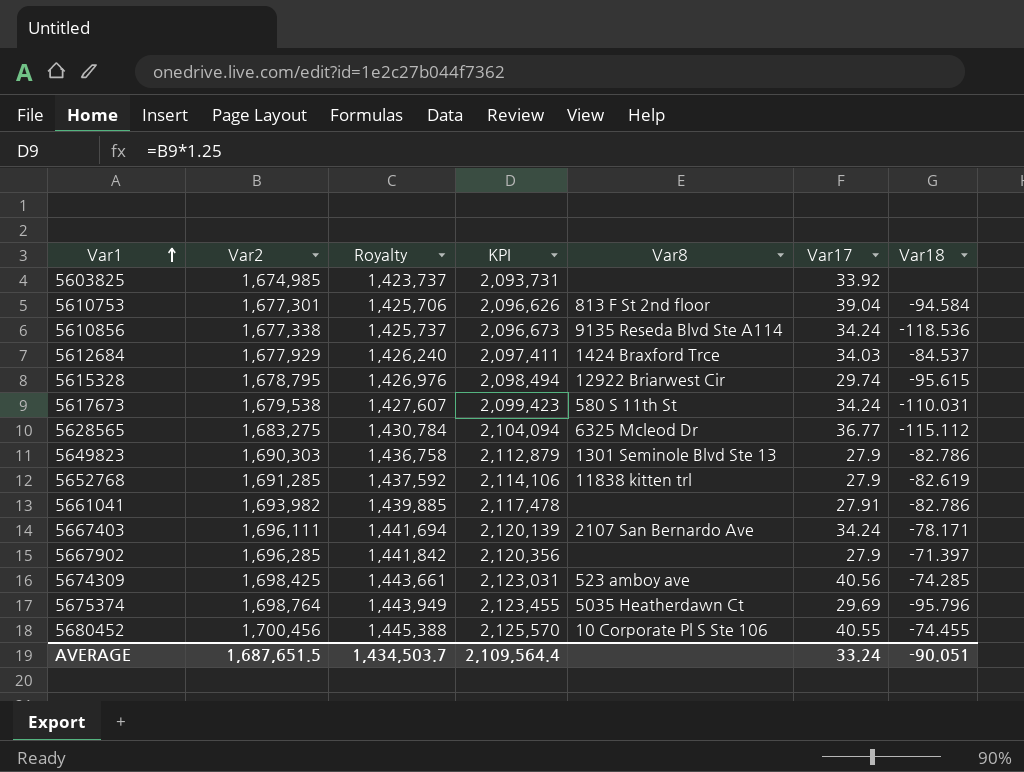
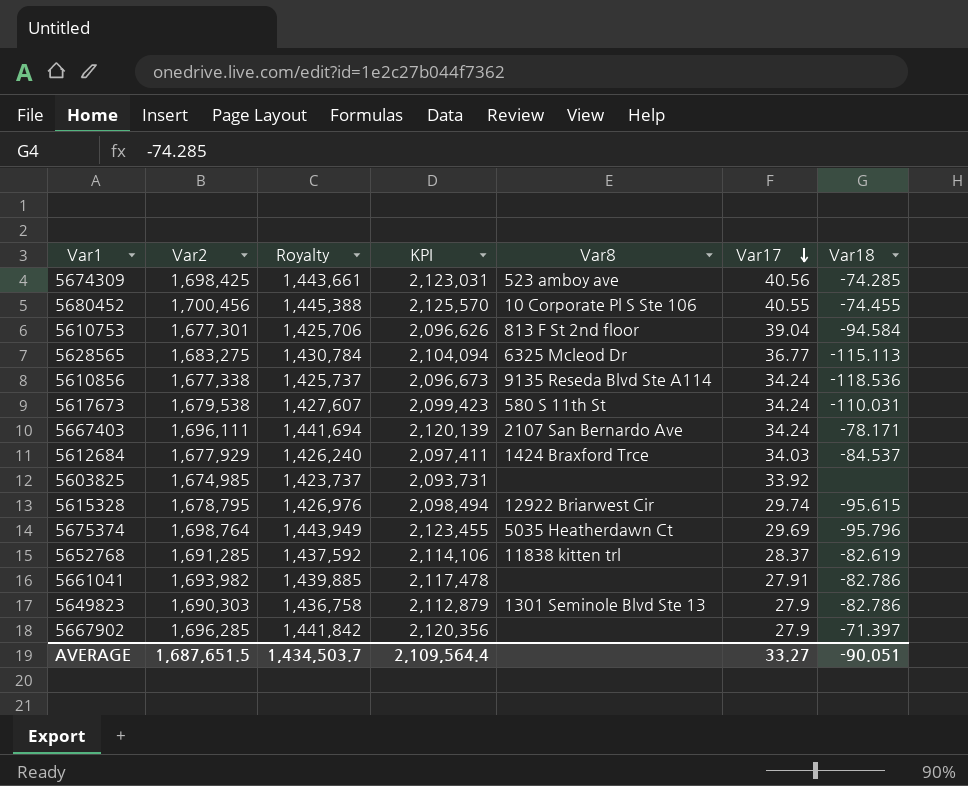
row order: Var1 ascending -> Var17 descending
5628565 | Var18: -115.112 -> -115.113
5652768 | Var17: 27.9 -> 28.37
AVERAGE | Var17: 33.24 -> 33.27

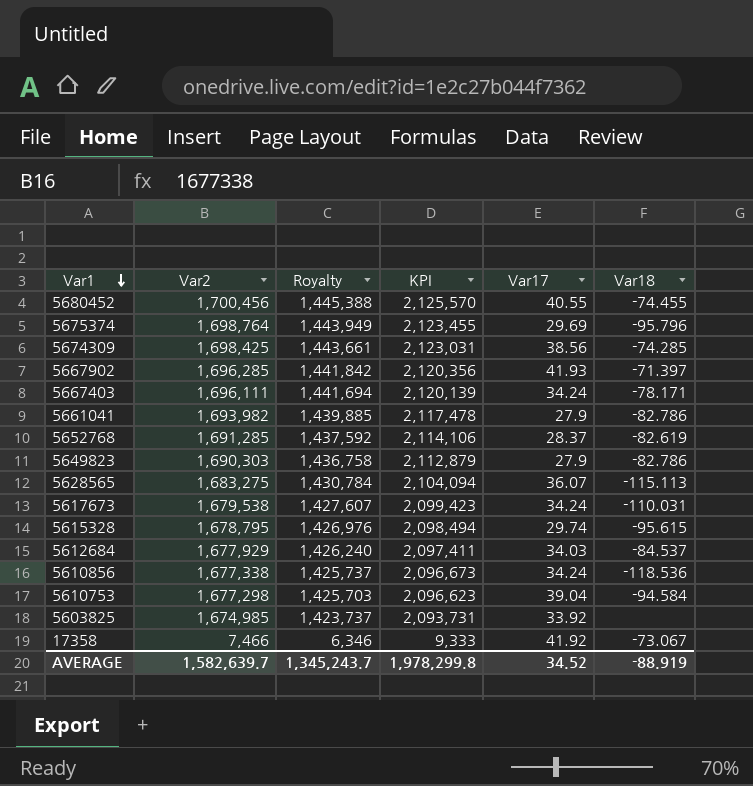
row order: Var17 descending -> Var1 descending
column Var8 | position: 5 -> none
5674309 | Var17: 40.56 -> 38.56
5667902 | Var17: 27.9 -> 41.93
5661041 | Var17: 27.91 -> 27.9
5628565 | Var17: 36.77 -> 36.07
5610753 | Var2: 1,677,301 -> 1,677,298
5610753 | Royalty: 1,425,706 -> 1,425,703
5610753 | KPI: 2,096,626 -> 2,096,623
row 17358: none -> 7,466 | 6,346 | 9,333 | 41.92 | -73.067
AVERAGE | Var2: 1,687,651.5 -> 1,582,639.7
AVERAGE | Royalty: 1,434,503.7 -> 1,345,243.7
AVERAGE | KPI: 2,109,564.4 -> 1,978,299.8
AVERAGE | Var17: 33.27 -> 34.52
AVERAGE | Var18: -90.051 -> -88.919

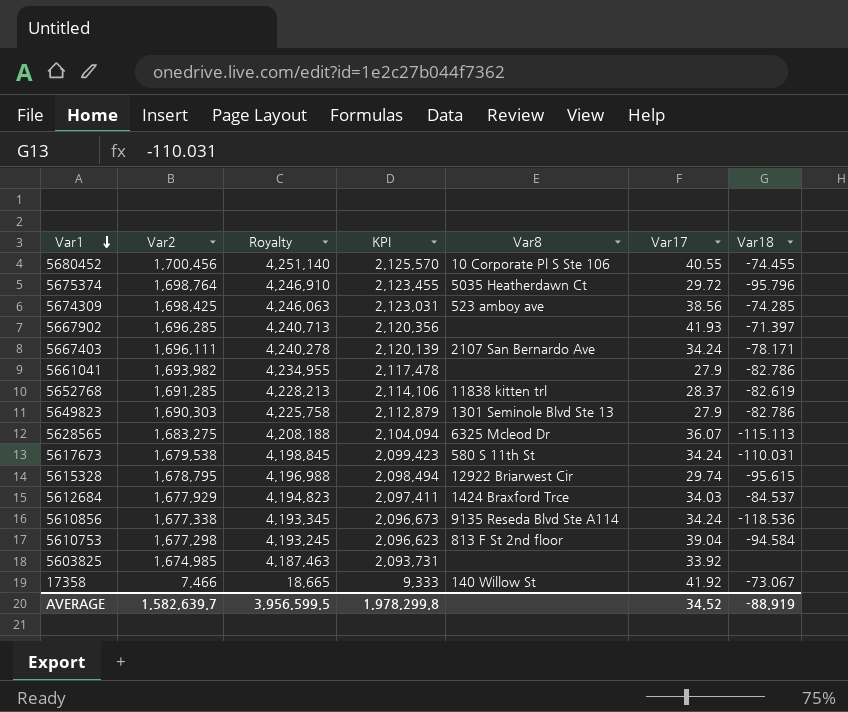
column Royalty | formula: [Var2] * 0.85 -> [Var2] * 2.5
column Var8 | position: none -> 5
5675374 | Var17: 29.69 -> 29.72
AVERAGE | Royalty: 1,345,243.7 -> 3,956,599.5

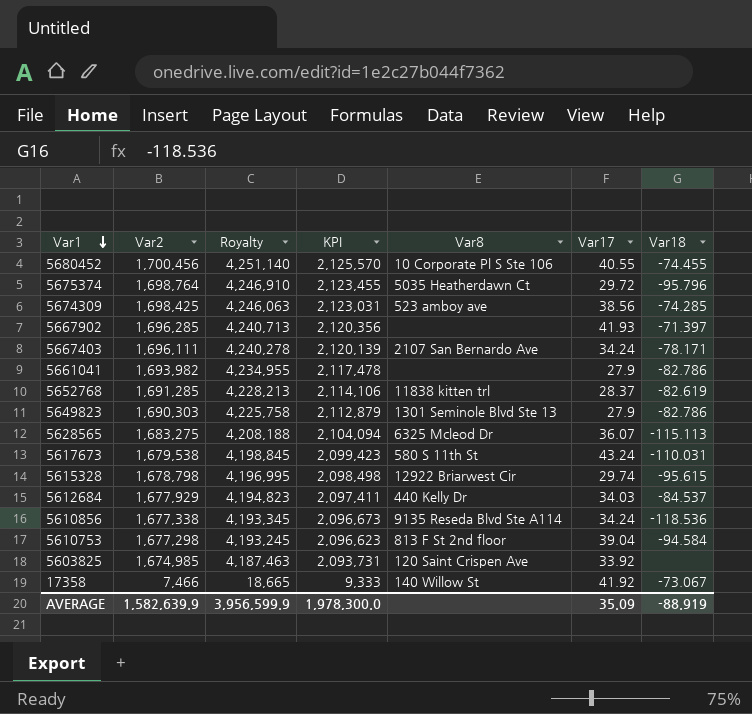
5617673 | Var17: 34.24 -> 43.24
5615328 | Var2: 1,678,795 -> 1,678,798
5615328 | Royalty: 4,196,988 -> 4,196,995
5615328 | KPI: 2,098,494 -> 2,098,498
5612684 | Var8: 1424 Braxford Trce -> 440 Kelly Dr
5603825 | Var8: none -> 120 Saint Crispen Ave
AVERAGE | Var2: 1,582,639.7 -> 1,582,639.9
AVERAGE | Royalty: 3,956,599.5 -> 3,956,599.9
AVERAGE | KPI: 1,978,299.8 -> 1,978,300.0
AVERAGE | Var17: 34.52 -> 35.09

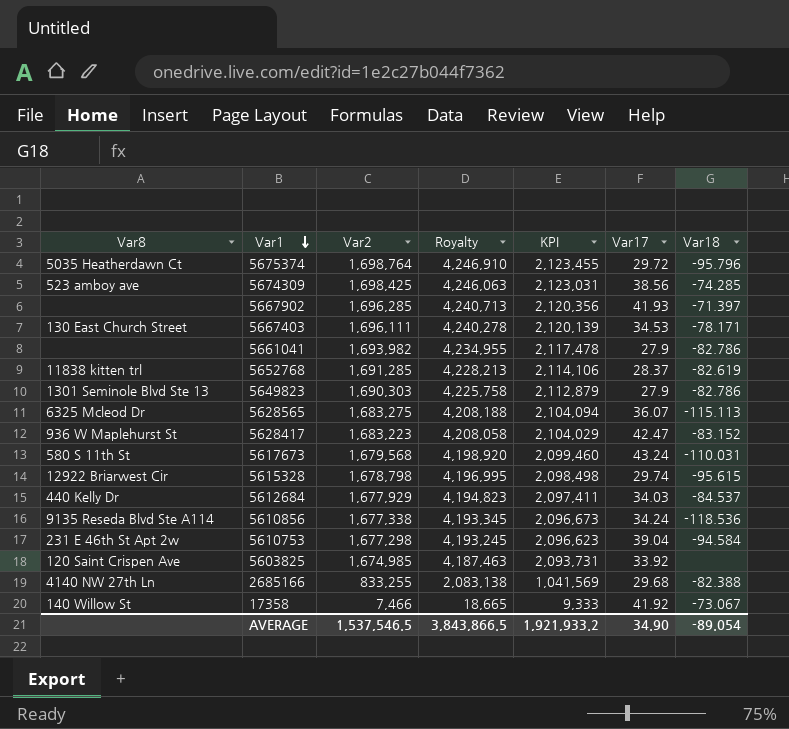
column Var8 | position: 5 -> 1
row 5680452: 1,700,456 | 4,251,140 | 2,125,570 | 10 Corporate Pl S Ste 106 | 40.55 | -74.455 -> none
5667403 | Var8: 2107 San Bernardo Ave -> 130 East Church Street
5667403 | Var17: 34.24 -> 34.53
row 5628417: none -> 936 W Maplehurst St | 1,683,223 | 4,208,058 | 2,104,029 | 42.47 | -83.152
5617673 | Var2: 1,679,538 -> 1,679,568
5617673 | Royalty: 4,198,845 -> 4,198,920
5617673 | KPI: 2,099,423 -> 2,099,460
5610753 | Var8: 813 F St 2nd floor -> 231 E 46th St Apt 2w
row 2685166: none -> 4140 NW 27th Ln | 833,255 | 2,083,138 | 1,041,569 | 29.68 | -82.388
AVERAGE | Var2: 1,582,639.9 -> 1,537,546.5
AVERAGE | Royalty: 3,956,599.9 -> 3,843,866.5
AVERAGE | KPI: 1,978,300.0 -> 1,921,933.2
AVERAGE | Var17: 35.09 -> 34.90
AVERAGE | Var18: -88.919 -> -89.054

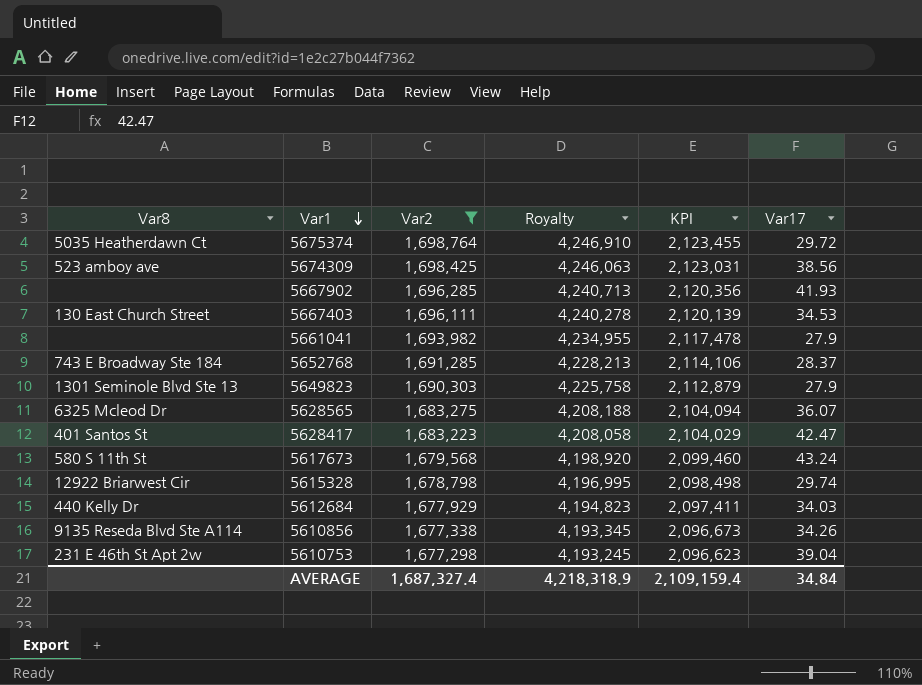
filter: none -> Var2 >= 1,677,298
column Var18 | position: 7 -> none
5652768 | Var8: 11838 kitten trl -> 743 E Broadway Ste 184
5628417 | Var8: 936 W Maplehurst St -> 401 Santos St
5610856 | Var17: 34.24 -> 34.26
AVERAGE | Var2: 1,537,546.5 -> 1,687,327.4
AVERAGE | Royalty: 3,843,866.5 -> 4,218,318.9
AVERAGE | KPI: 1,921,933.2 -> 2,109,159.4
AVERAGE | Var17: 34.90 -> 34.84

